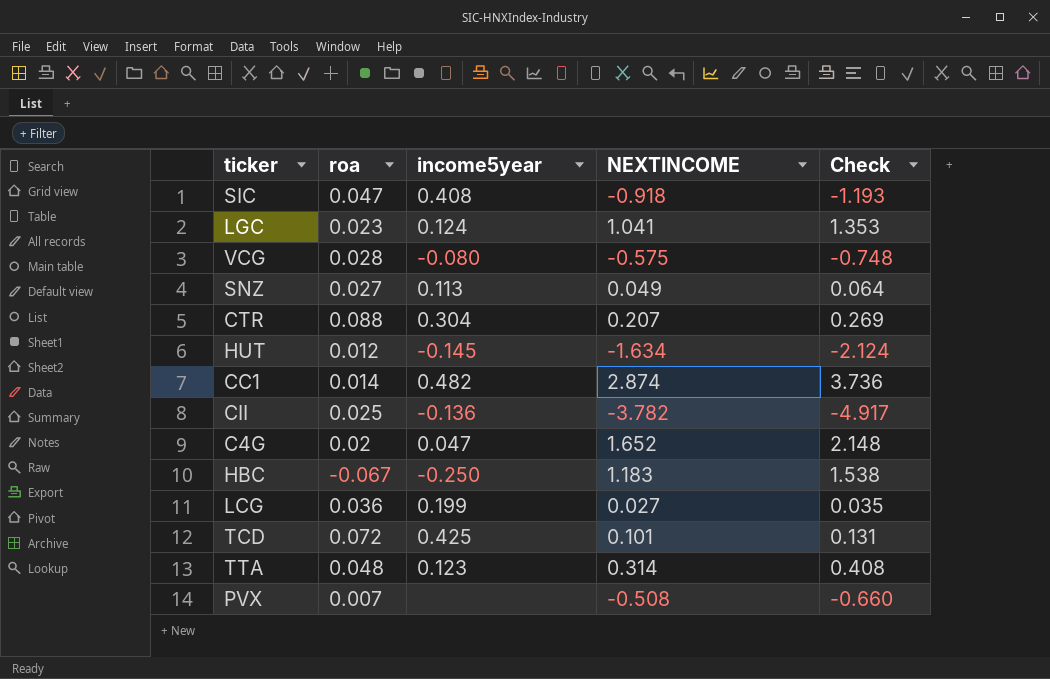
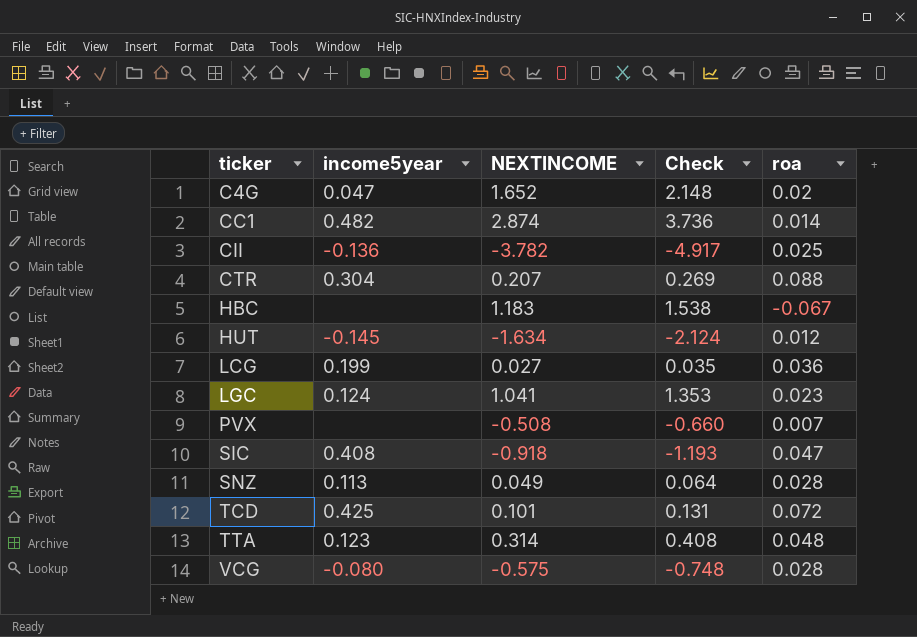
row order: none -> ticker ascending
column roa | position: 2 -> 5
HBC | income5year: -0.250 -> none
SNZ | roa: 0.027 -> 0.028

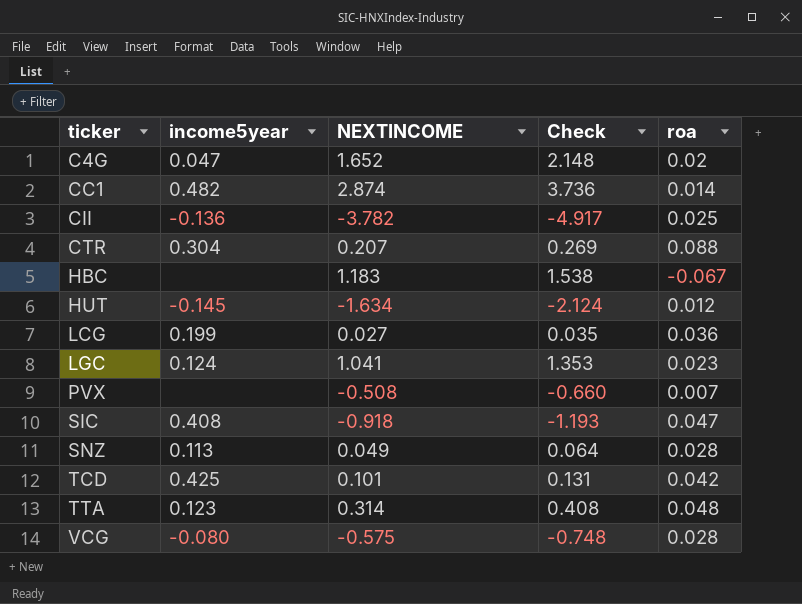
TCD | roa: 0.072 -> 0.042

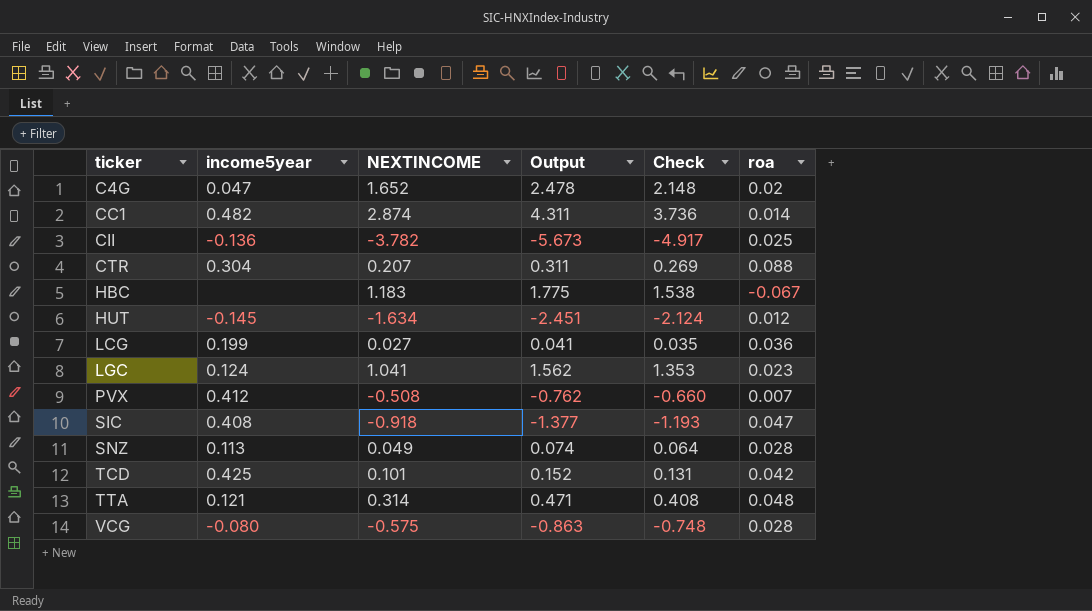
column Output | formula: none -> [NEXTINCOME] * 1.5
PVX | income5year: none -> 0.412
TTA | income5year: 0.123 -> 0.121

